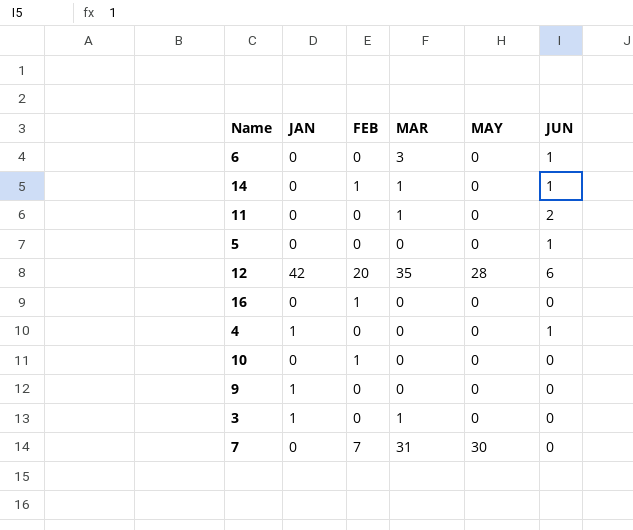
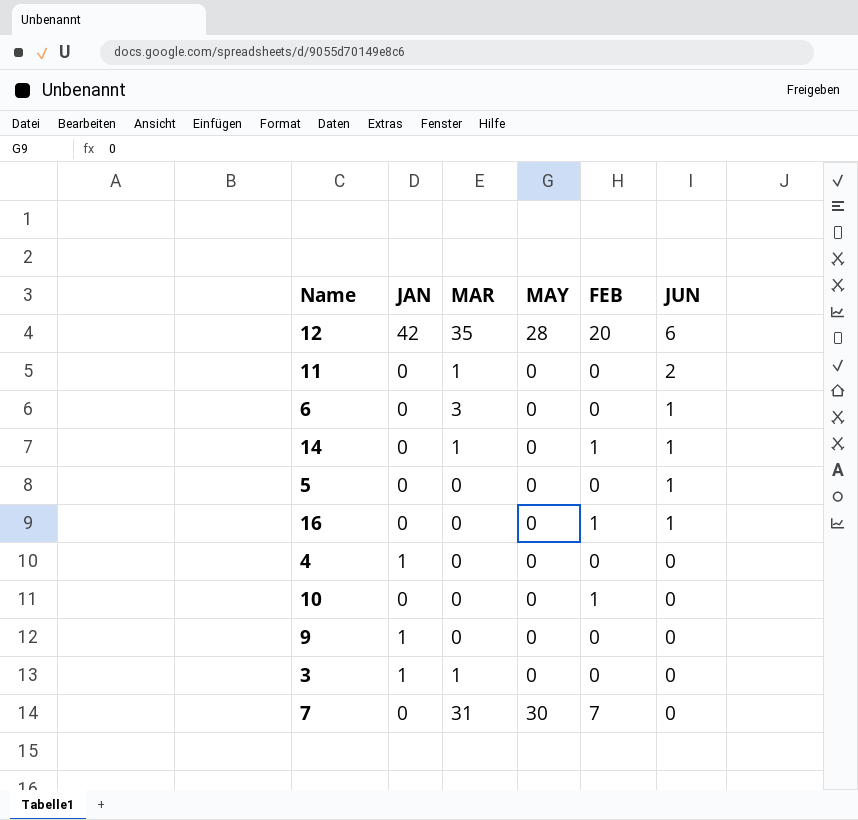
row order: none -> JUN descending
column FEB | position: 3 -> 5
16 | JUN: 0 -> 1
4 | JUN: 1 -> 0

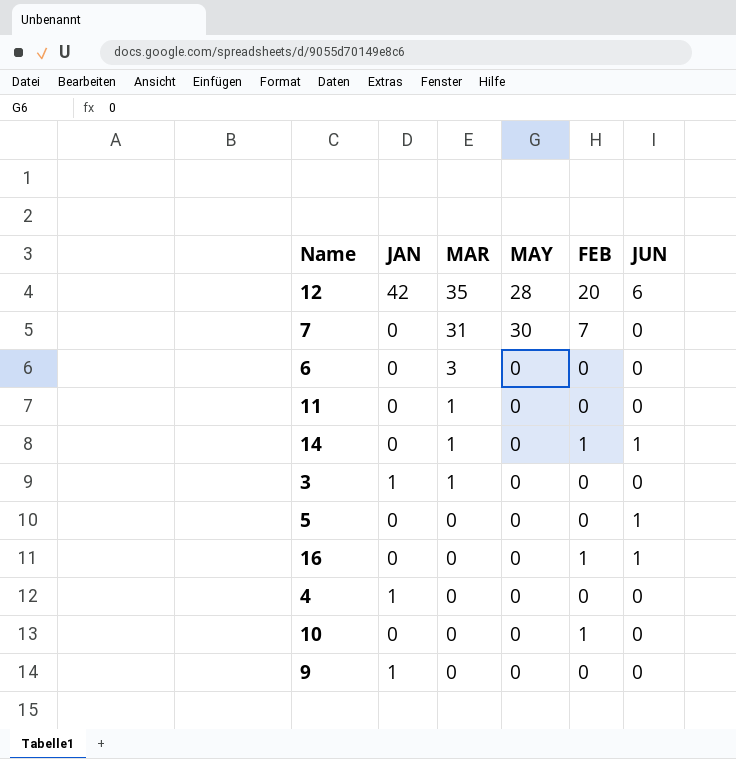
row order: JUN descending -> MAR descending
6 | JUN: 1 -> 0
11 | JUN: 2 -> 0

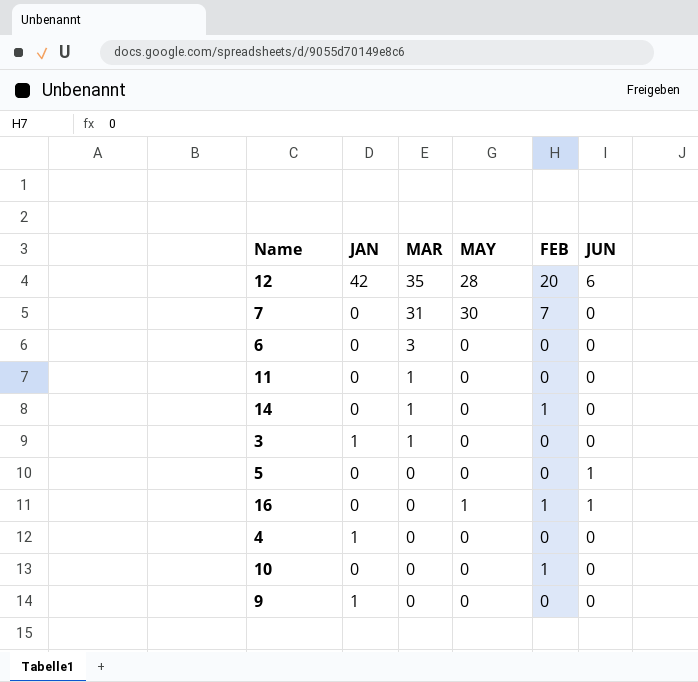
14 | JUN: 1 -> 0
16 | MAY: 0 -> 1

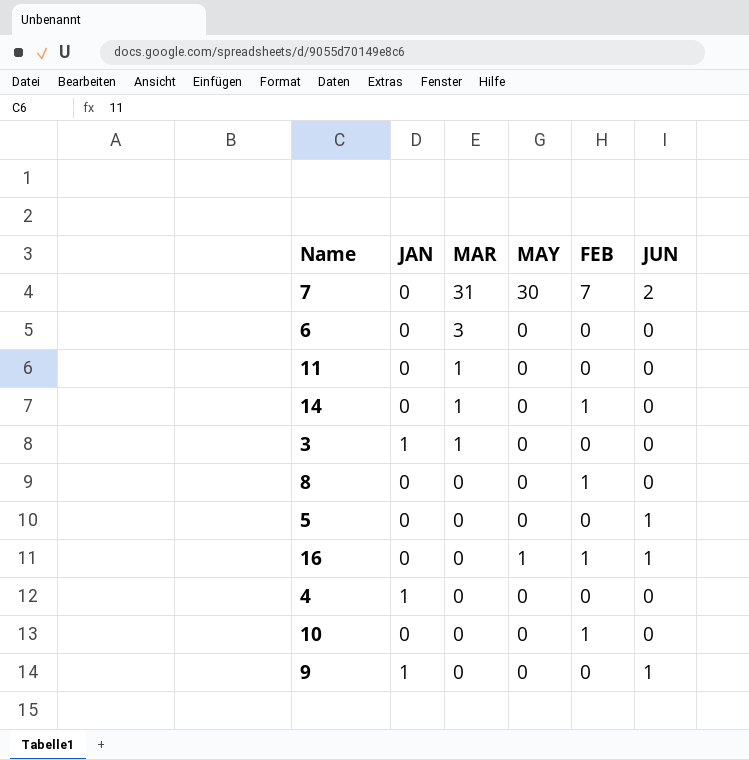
row 12: 42 | 35 | 28 | 20 | 6 -> none
7 | JUN: 0 -> 2
row 8: none -> 0 | 0 | 0 | 1 | 0
9 | JUN: 0 -> 1

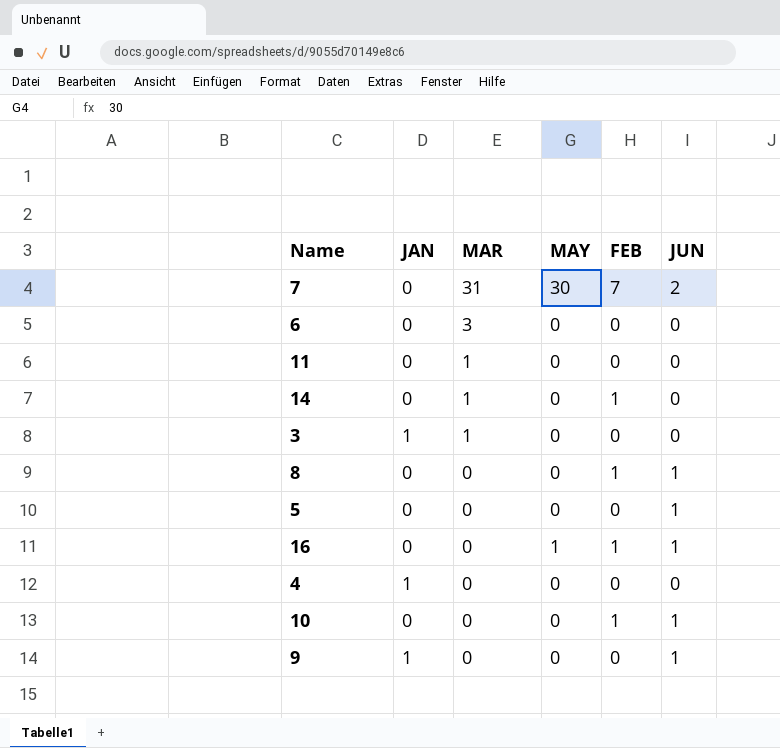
8 | JUN: 0 -> 1
10 | JUN: 0 -> 1

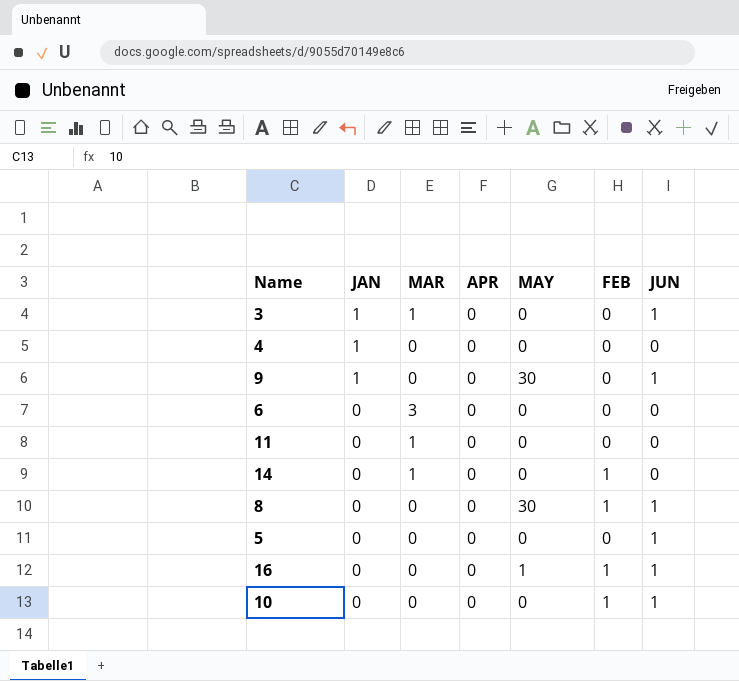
row order: MAR descending -> JAN descending
column APR | position: none -> 4
row 7: 0 | 31 | 30 | 7 | 2 -> none
3 | JUN: 0 -> 1
9 | MAY: 0 -> 30
8 | MAY: 0 -> 30

